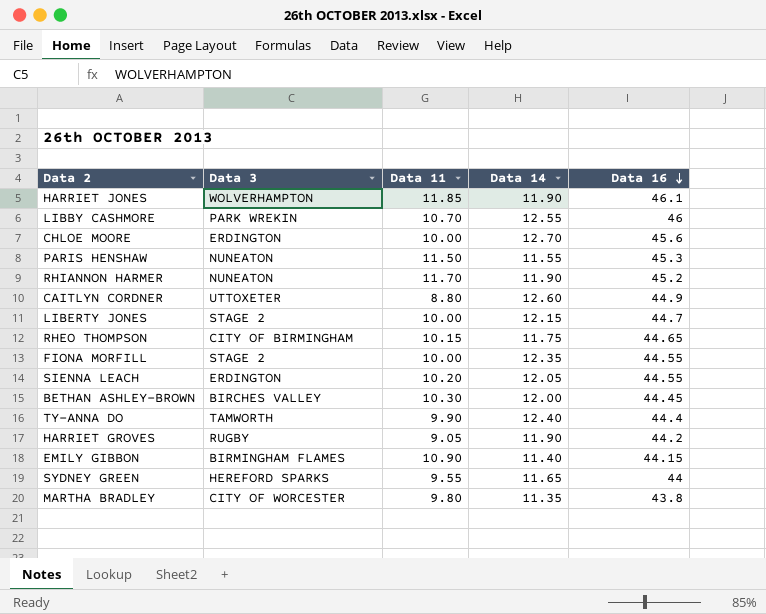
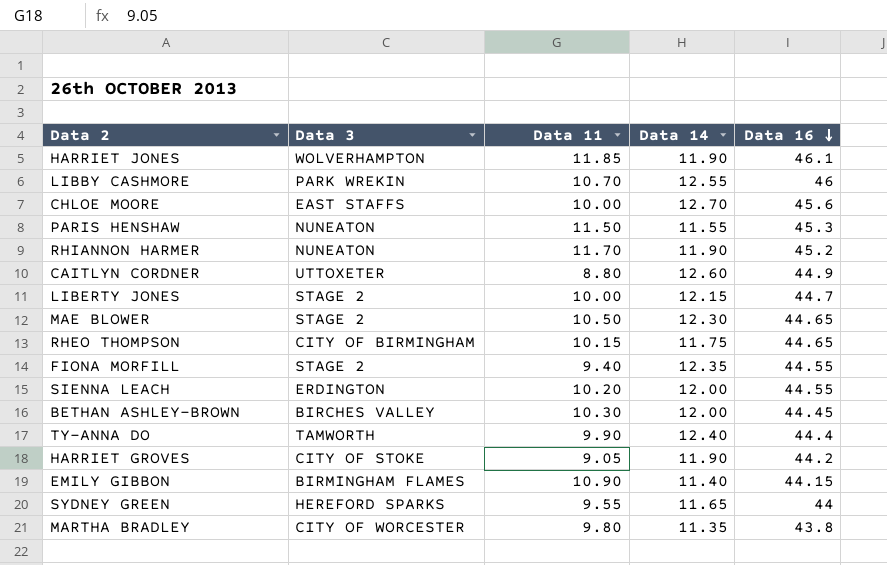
CHLOE MOORE | Data 3: ERDINGTON -> EAST STAFFS
row MAE BLOWER: none -> STAGE 2 | 10.50 | 12.30 | 44.65
FIONA MORFILL | Data 11: 10.00 -> 9.40
SIENNA LEACH | Data 14: 12.05 -> 12.00
HARRIET GROVES | Data 3: RUGBY -> CITY OF STOKE

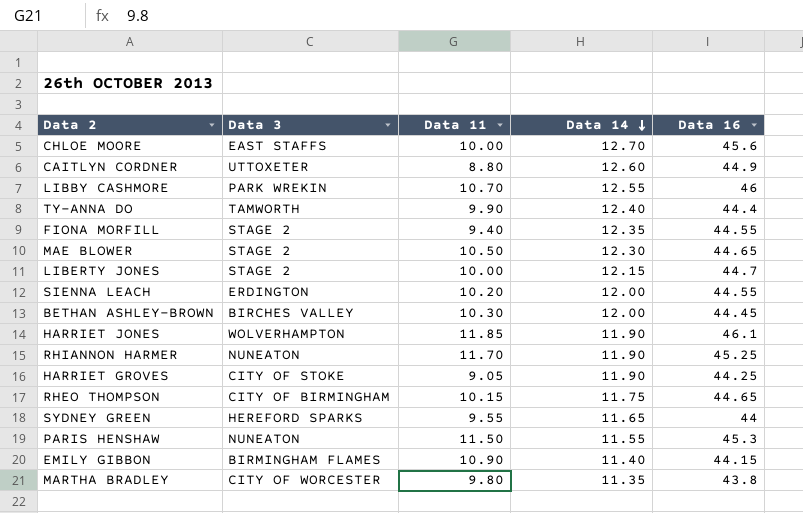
row order: Data 16 descending -> Data 14 descending
RHIANNON HARMER | Data 16: 45.2 -> 45.25
HARRIET GROVES | Data 16: 44.2 -> 44.25

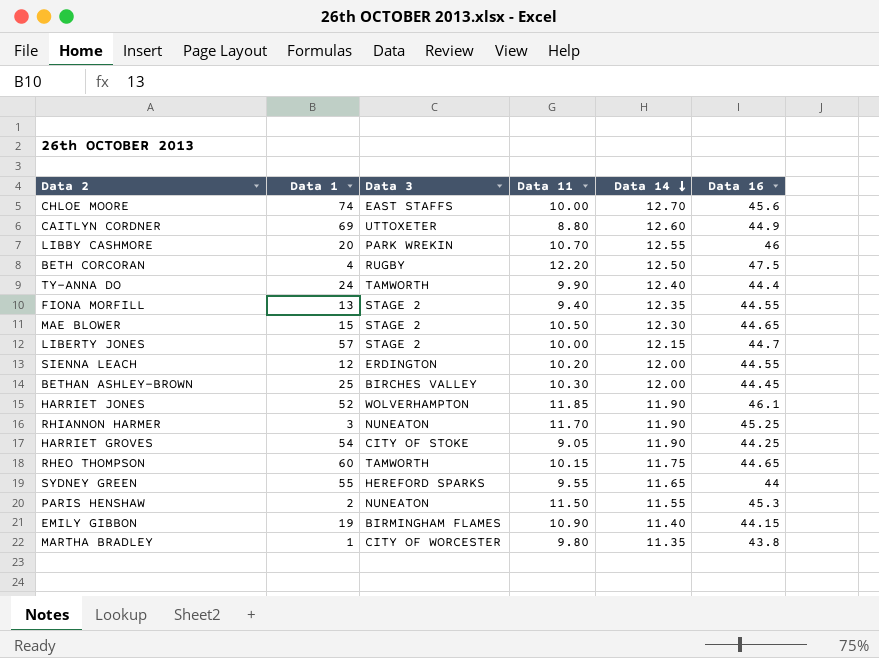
column Data 1 | position: none -> 2
row BETH CORCORAN: none -> 4 | RUGBY | 12.20 | 12.50 | 47.5
RHEO THOMPSON | Data 3: CITY OF BIRMINGHAM -> TAMWORTH

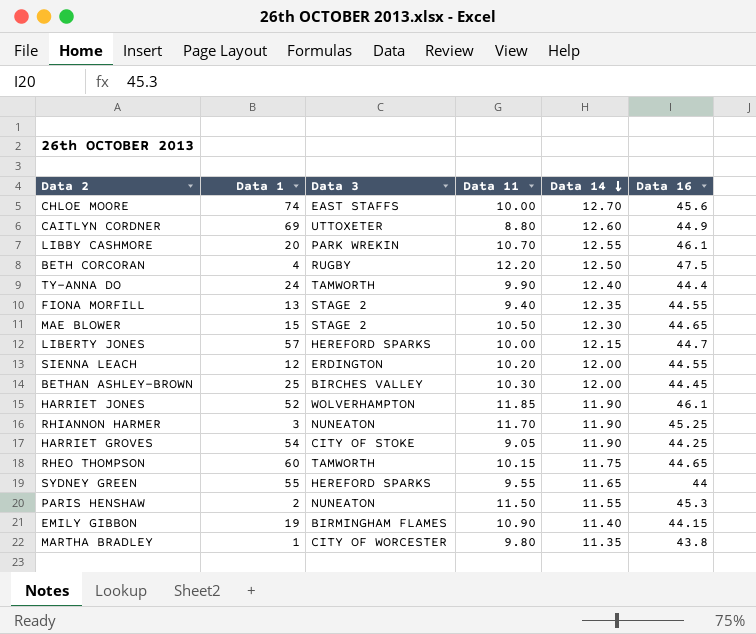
LIBBY CASHMORE | Data 16: 46 -> 46.1
LIBERTY JONES | Data 3: STAGE 2 -> HEREFORD SPARKS

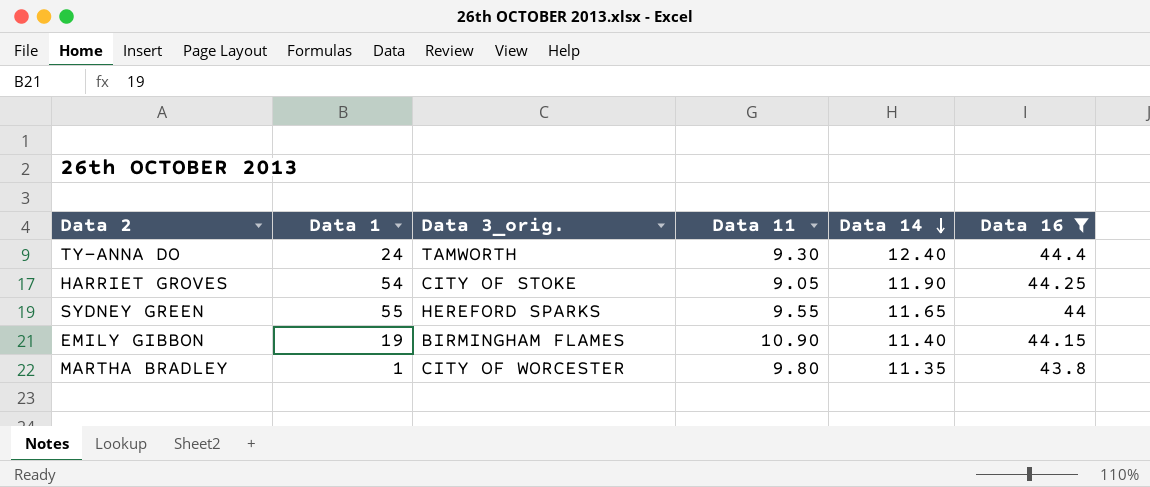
filter: none -> Data 16 <= 44.4
column name: Data 3 -> Data 3_orig.
TY-ANNA DO | Data 11: 9.90 -> 9.30

